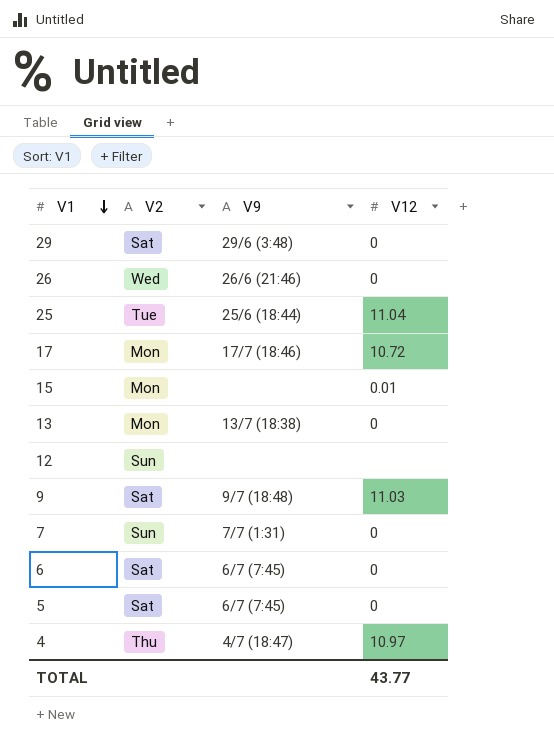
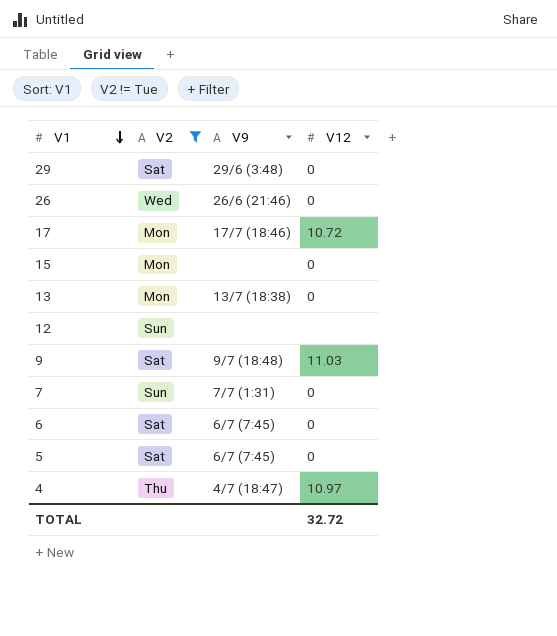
filter: none -> V2 != Tue
15 | V12: 0.01 -> 0
TOTAL | V12: 43.77 -> 32.72

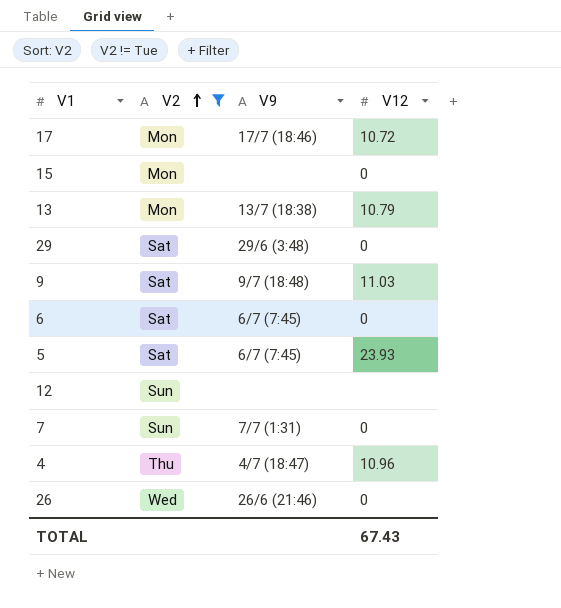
row order: V1 descending -> V2 ascending
13 | V12: 0 -> 10.79
5 | V12: 0 -> 23.93
4 | V12: 10.97 -> 10.96
TOTAL | V12: 32.72 -> 67.43

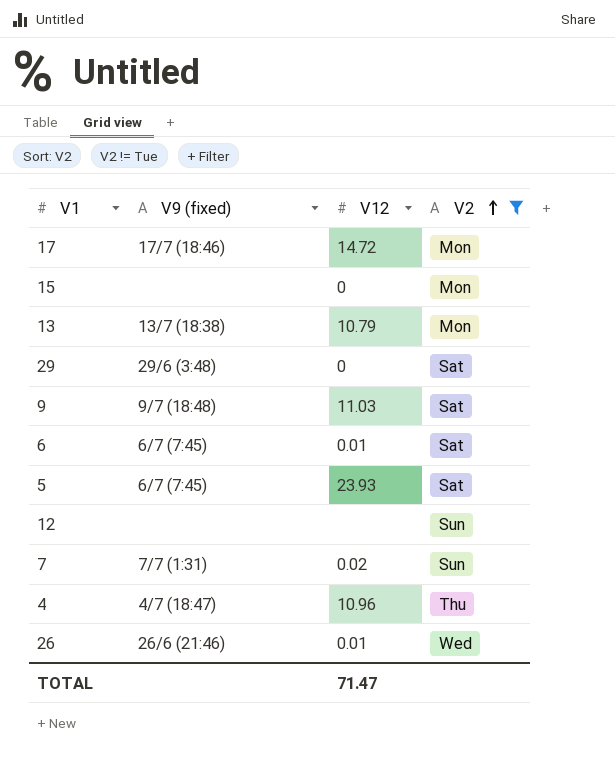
column name: V9 -> V9 (fixed)
column V2 | position: 2 -> 4
17 | V12: 10.72 -> 14.72
6 | V12: 0 -> 0.01
7 | V12: 0 -> 0.02
26 | V12: 0 -> 0.01
TOTAL | V12: 67.43 -> 71.47

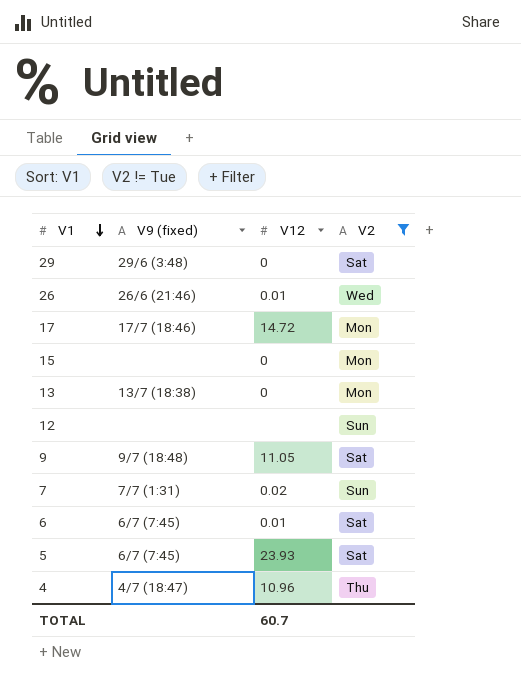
row order: V2 ascending -> V1 descending
13 | V12: 10.79 -> 0
9 | V12: 11.03 -> 11.05
TOTAL | V12: 71.47 -> 60.7

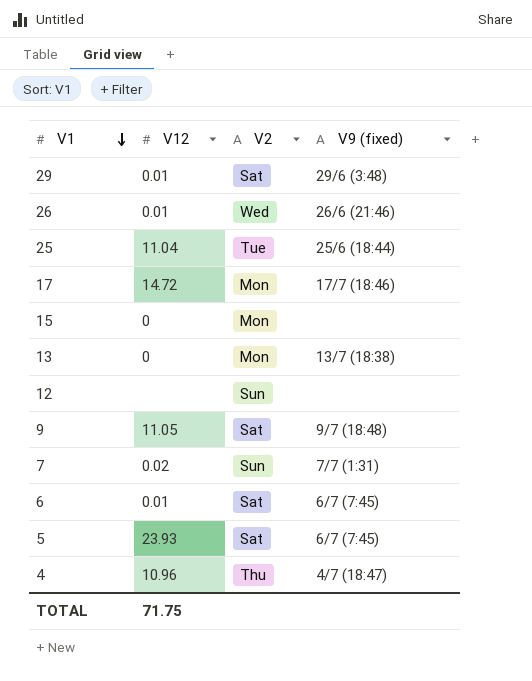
filter: V2 != Tue -> none
column V9 (fixed) | position: 2 -> 4
29 | V12: 0 -> 0.01
TOTAL | V12: 60.7 -> 71.75

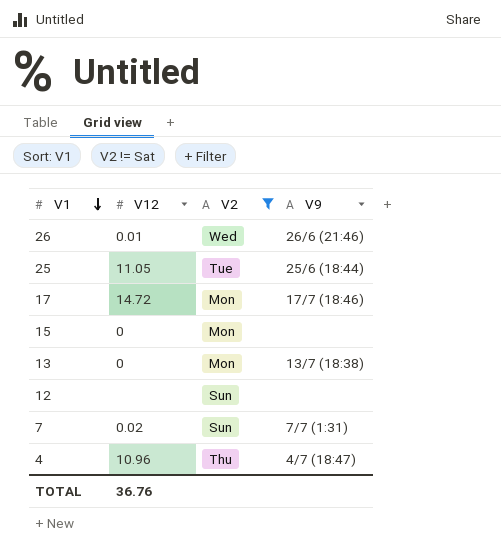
filter: none -> V2 != Sat
column name: V9 (fixed) -> V9
25 | V12: 11.04 -> 11.05
TOTAL | V12: 71.75 -> 36.76

